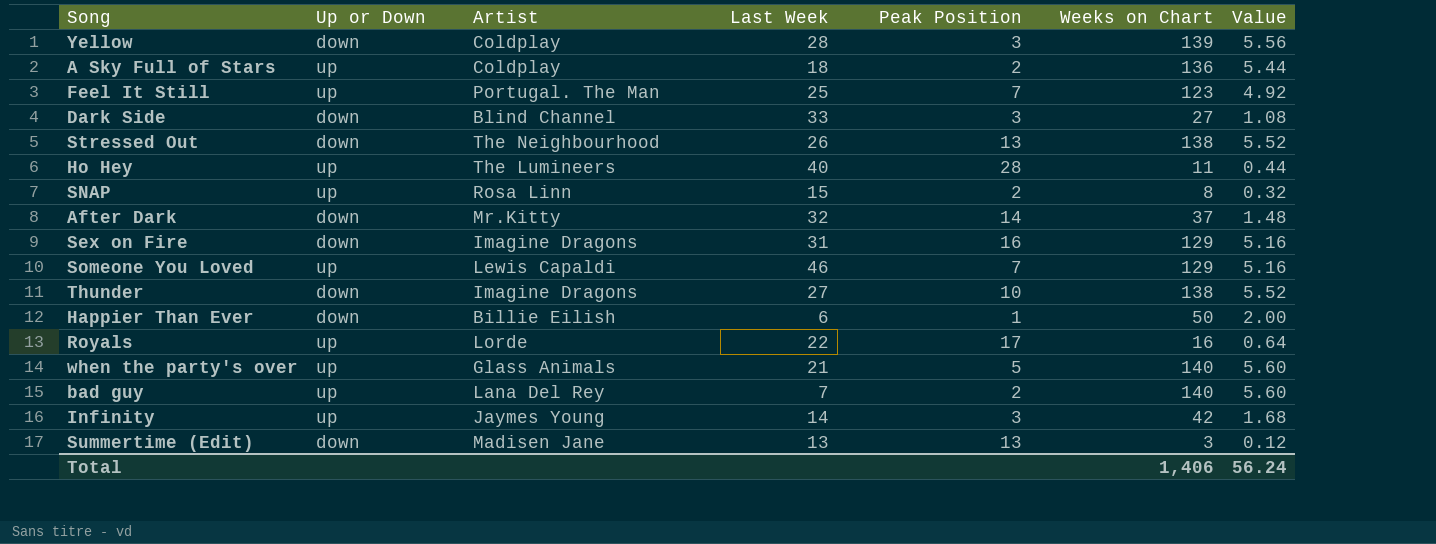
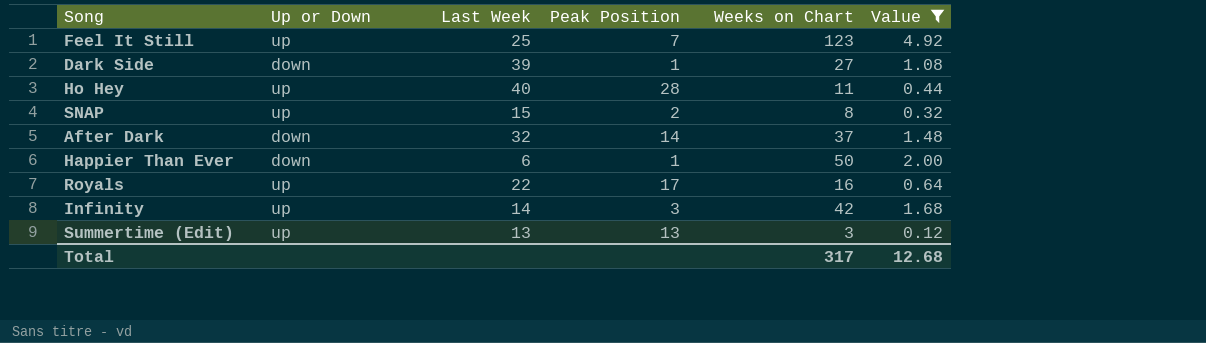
filter: none -> Value <= 4.92
column Artist | position: 3 -> none
Dark Side | Last Week: 33 -> 39
Dark Side | Peak Position: 3 -> 1
Summertime (Edit) | Up or Down: down -> up
Total | Weeks on Chart: 1,406 -> 317
Total | Value: 56.24 -> 12.68

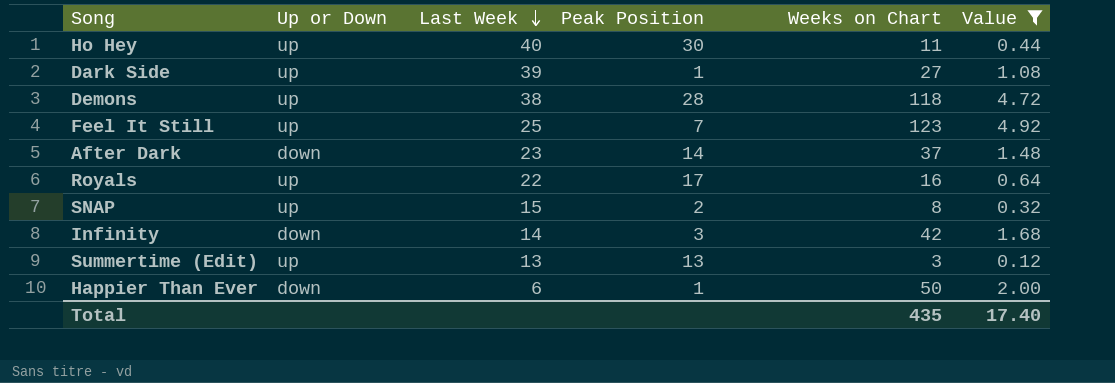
row order: none -> Last Week descending
Ho Hey | Peak Position: 28 -> 30
Dark Side | Up or Down: down -> up
row Demons: none -> up | 38 | 28 | 118 | 4.72
After Dark | Last Week: 32 -> 23
Infinity | Up or Down: up -> down
Total | Weeks on Chart: 317 -> 435
Total | Value: 12.68 -> 17.40

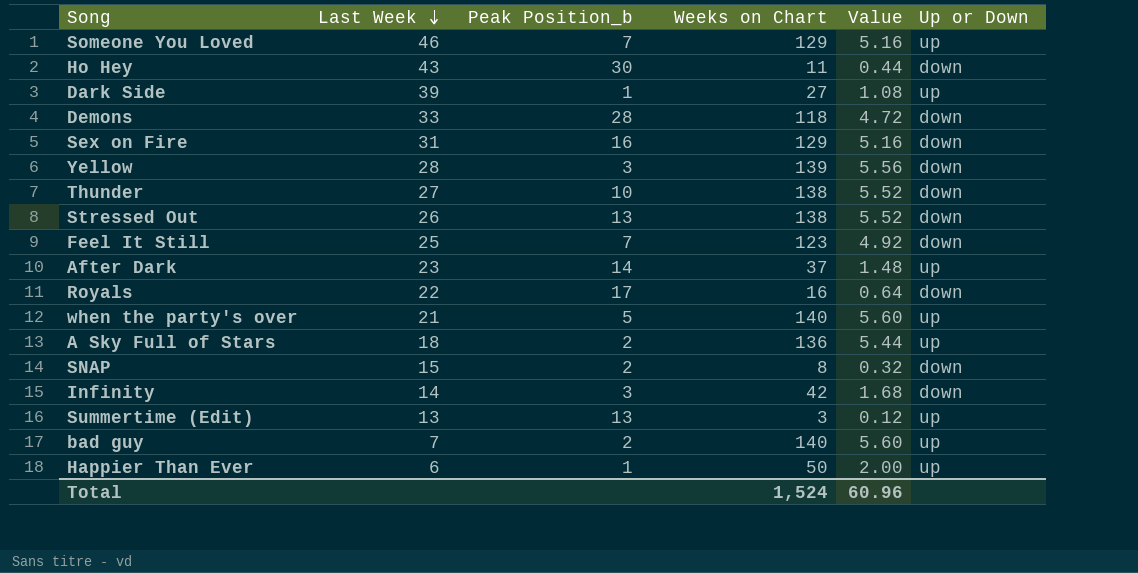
filter: Value <= 4.92 -> none
column name: Peak Position -> Peak Position_b
column Up or Down | position: 2 -> 6
Ho Hey | Last Week: 40 -> 43
Ho Hey | Up or Down: up -> down
Demons | Last Week: 38 -> 33
Demons | Up or Down: up -> down
Feel It Still | Up or Down: up -> down
After Dark | Up or Down: down -> up
Royals | Up or Down: up -> down
SNAP | Up or Down: up -> down
Happier Than Ever | Up or Down: down -> up
Total | Weeks on Chart: 435 -> 1,524
Total | Value: 17.40 -> 60.96

